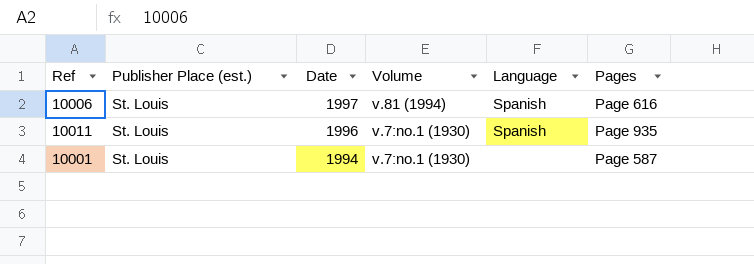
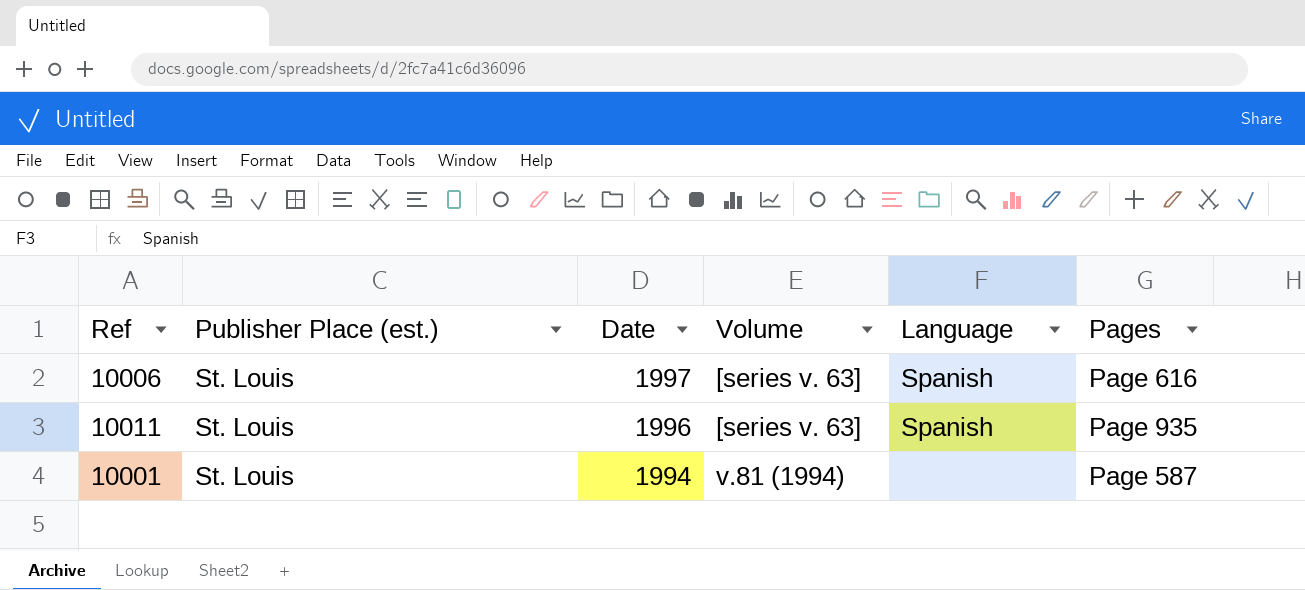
10006 | Volume: v.81 (1994) -> [series v. 63]
10011 | Volume: v.7:no.1 (1930) -> [series v. 63]
10001 | Volume: v.7:no.1 (1930) -> v.81 (1994)

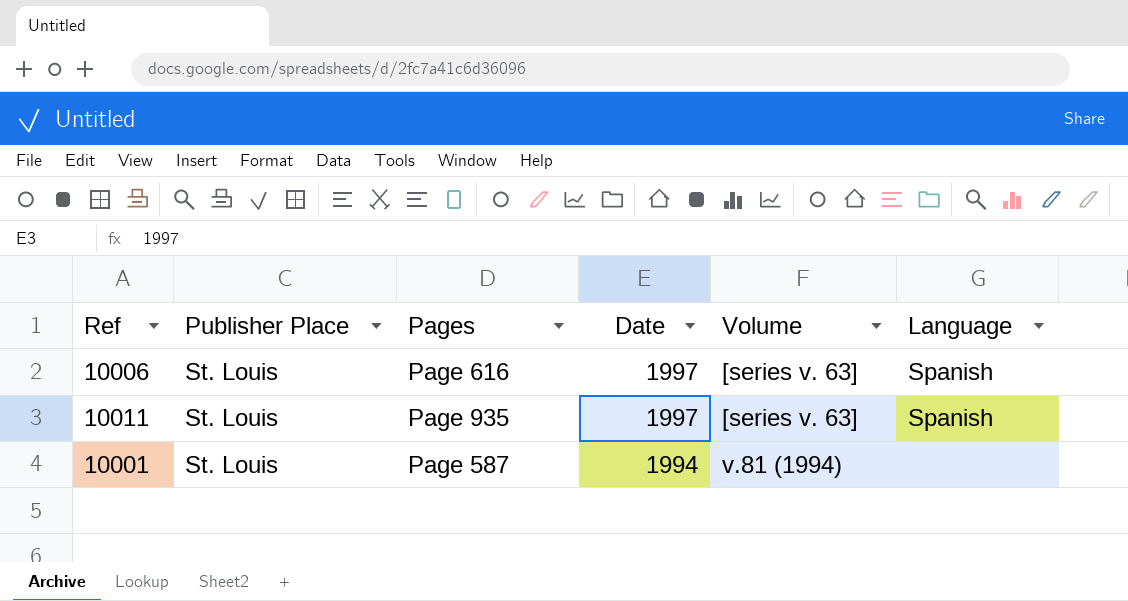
column name: Publisher Place (est.) -> Publisher Place
column Pages | position: 6 -> 3
10011 | Date: 1996 -> 1997

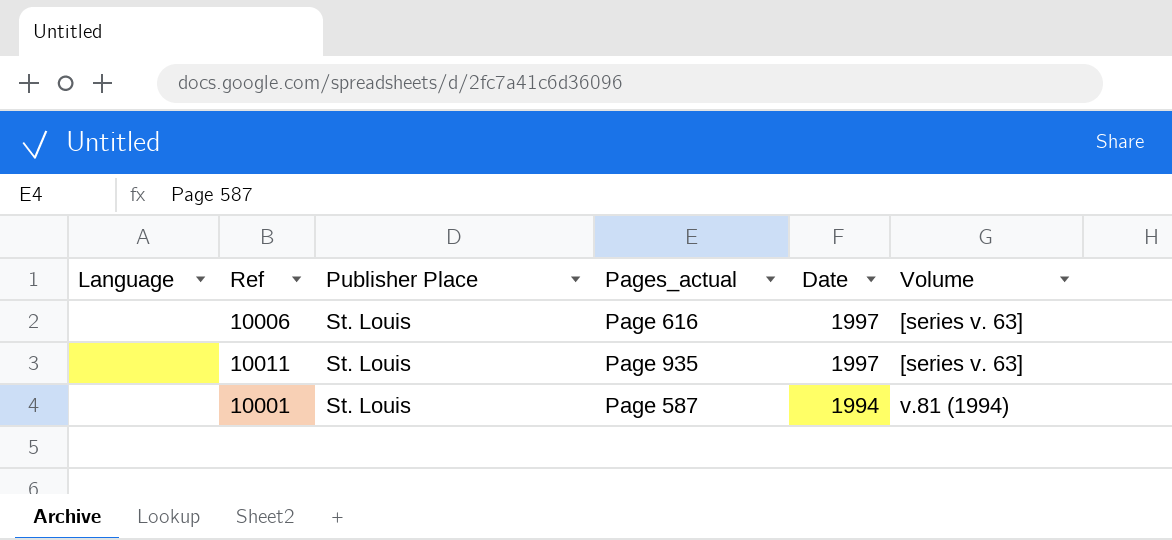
column Language | position: 6 -> 1
column name: Pages -> Pages_actual
10006 | Language: Spanish -> none
10011 | Language: Spanish -> none

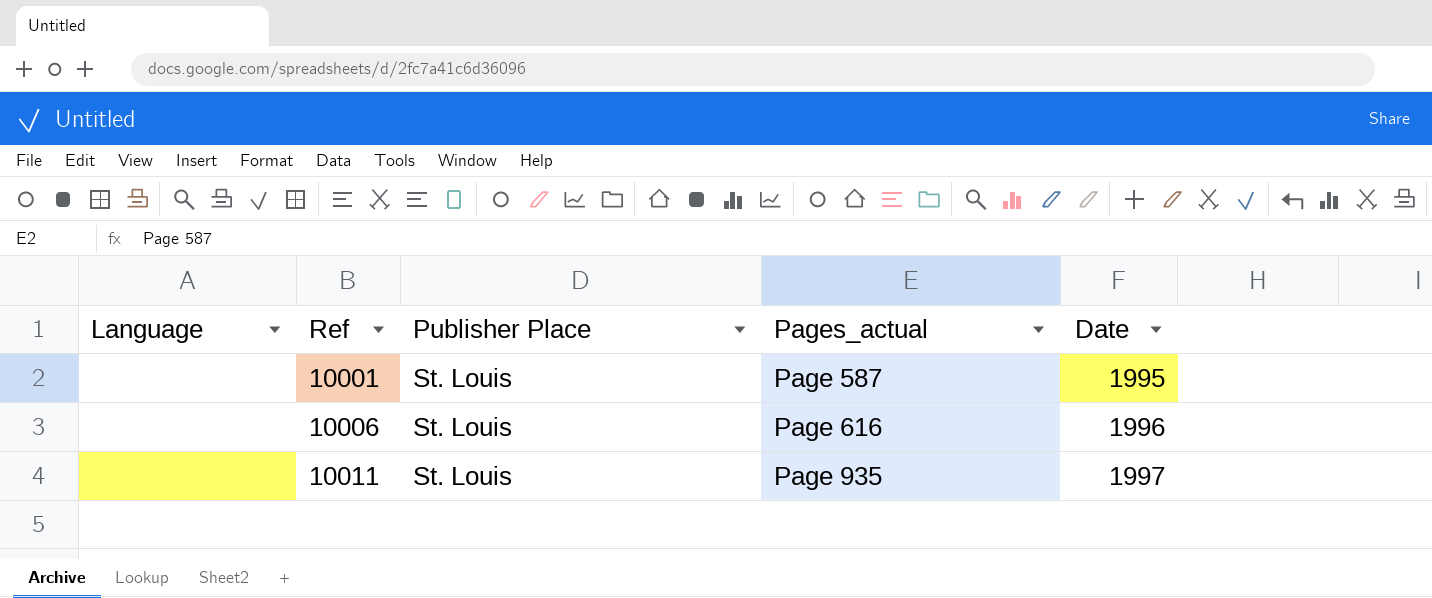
row order: Date descending -> Ref ascending
column Volume | position: 6 -> none
10001 | Date: 1994 -> 1995
10006 | Date: 1997 -> 1996

